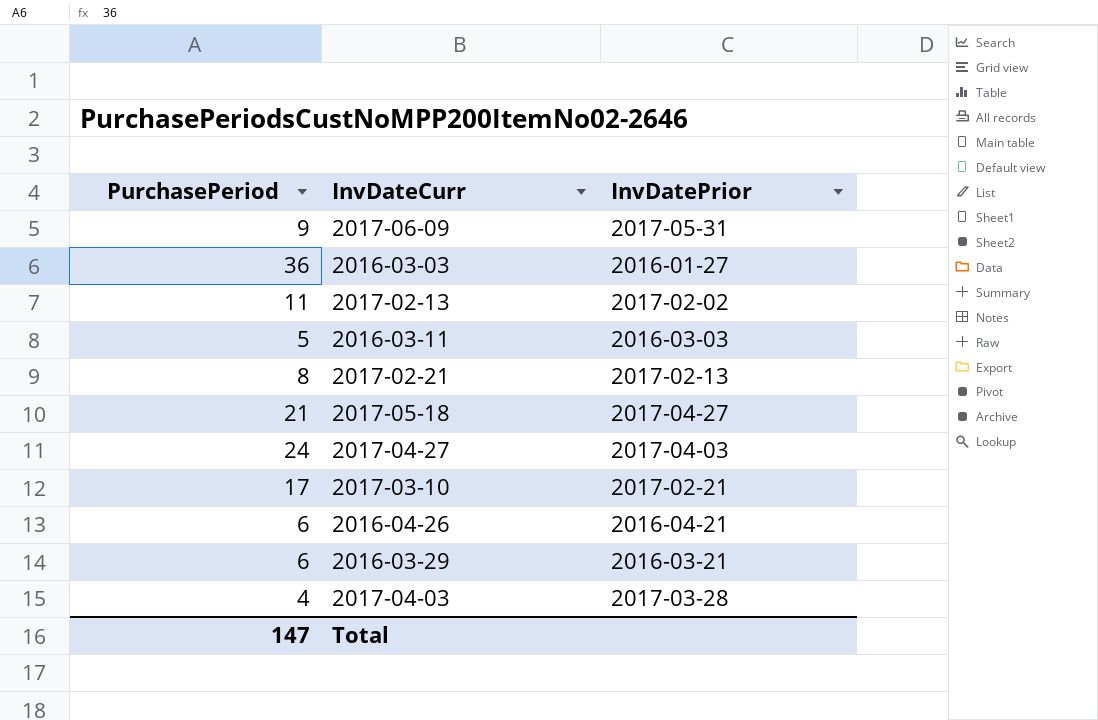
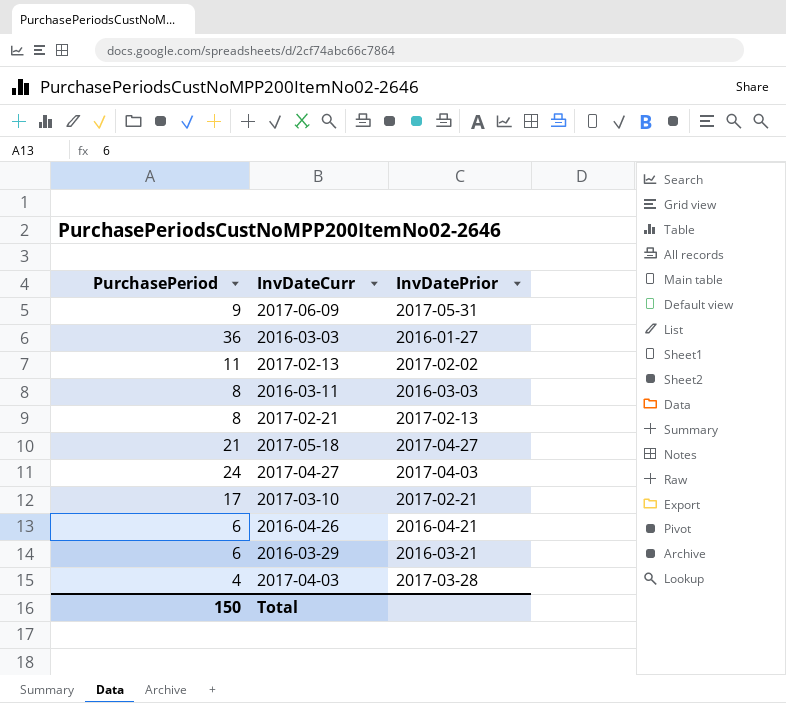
2016-03-11 | PurchasePeriod: 5 -> 8
Total | PurchasePeriod: 147 -> 150

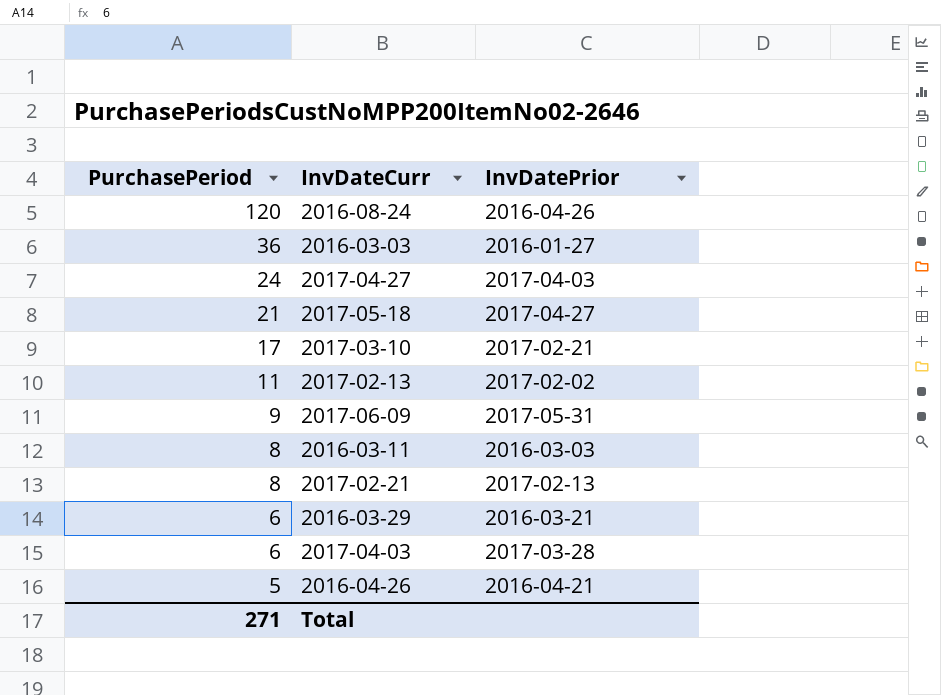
row order: none -> PurchasePeriod descending
row 2016-08-24: none -> 120 | 2016-04-26
2017-04-03 | PurchasePeriod: 4 -> 6
2016-04-26 | PurchasePeriod: 6 -> 5
Total | PurchasePeriod: 150 -> 271

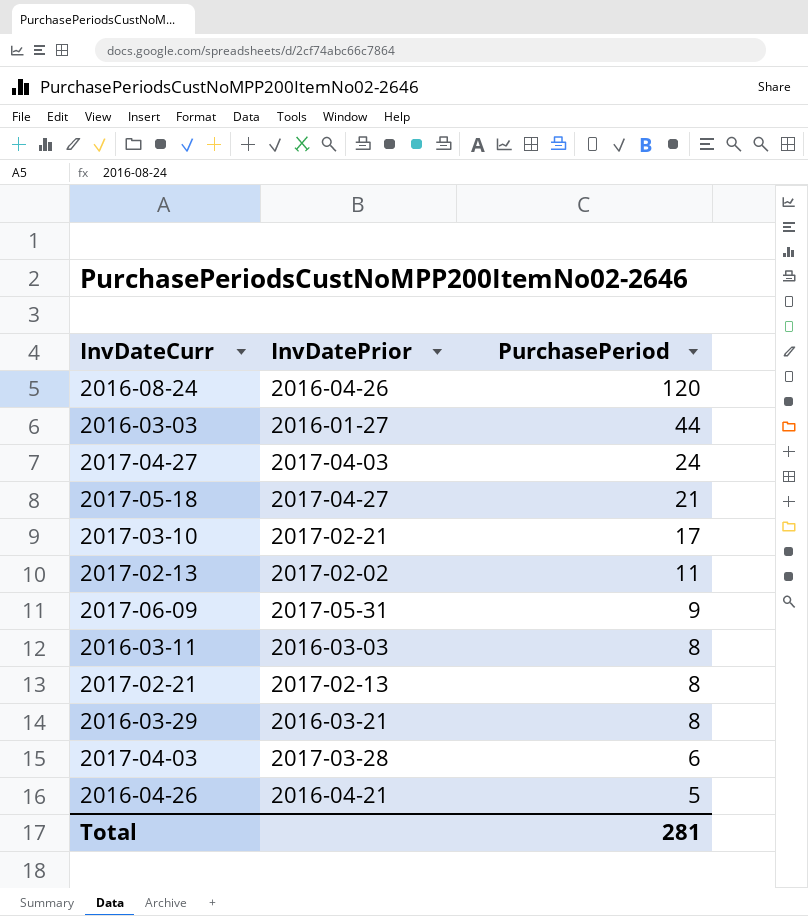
column PurchasePeriod | position: 1 -> 3
2016-03-03 | PurchasePeriod: 36 -> 44
2016-03-29 | PurchasePeriod: 6 -> 8
Total | PurchasePeriod: 271 -> 281

